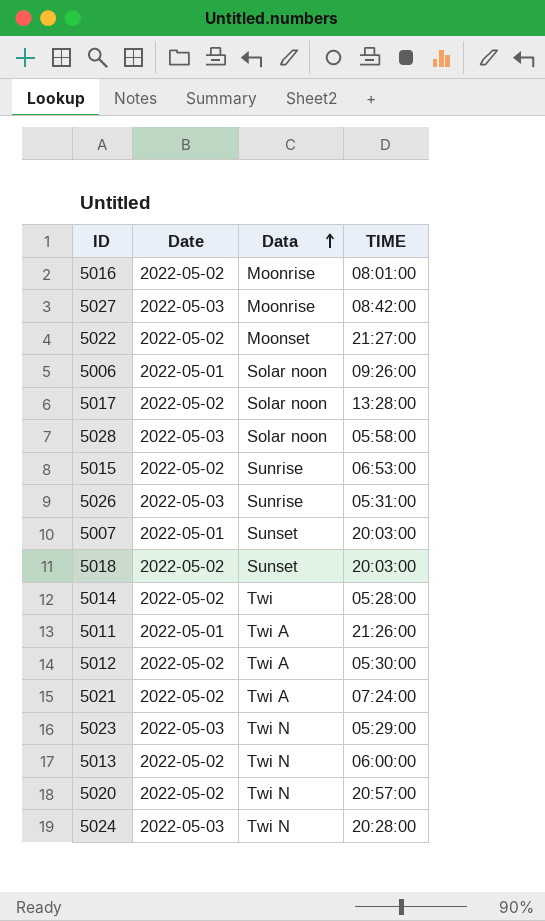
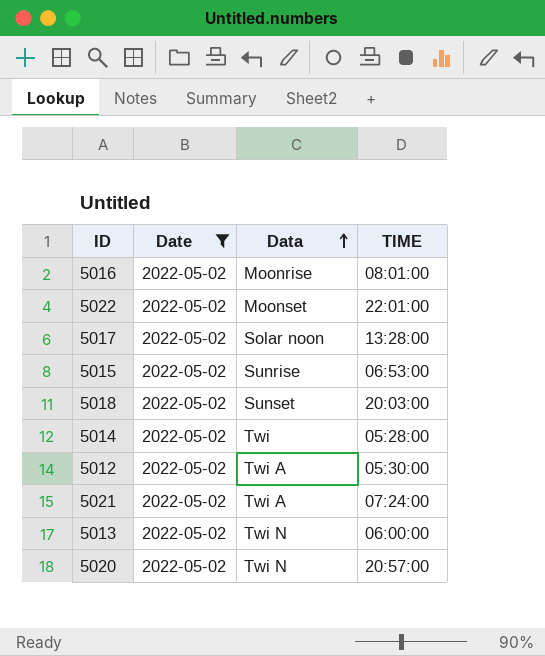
filter: none -> Date = 2022-05-02
5022 | TIME: 21:27:00 -> 22:01:00

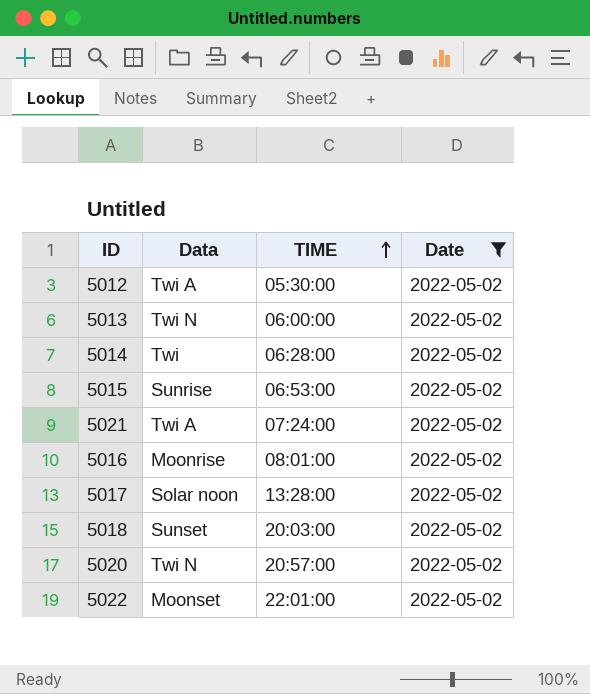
row order: Data ascending -> TIME ascending
column Date | position: 2 -> 4
5014 | TIME: 05:28:00 -> 06:28:00

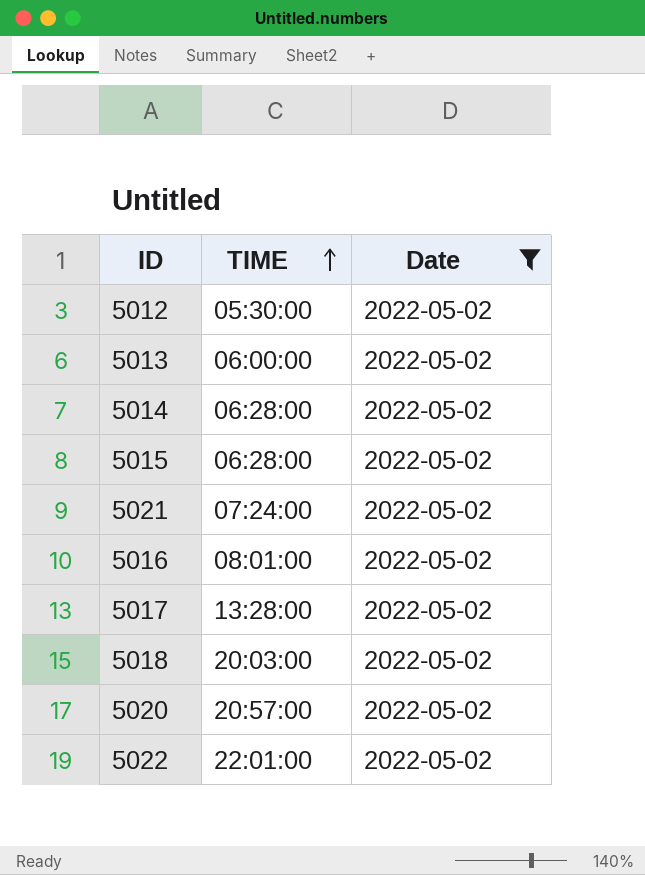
column Data | position: 2 -> none
5015 | TIME: 06:53:00 -> 06:28:00

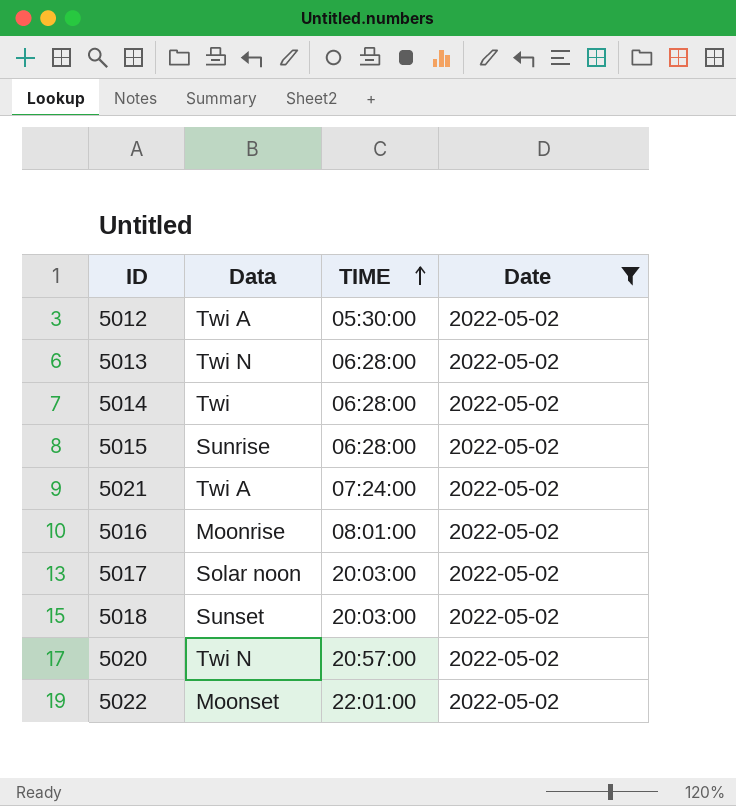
column Data | position: none -> 2
5013 | TIME: 06:00:00 -> 06:28:00
5017 | TIME: 13:28:00 -> 20:03:00

